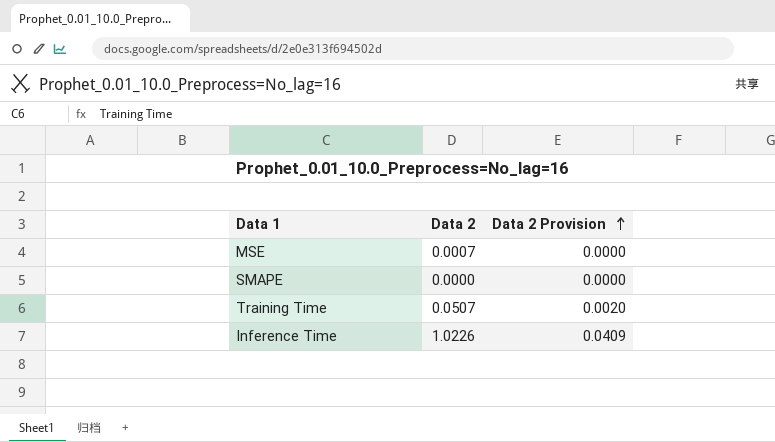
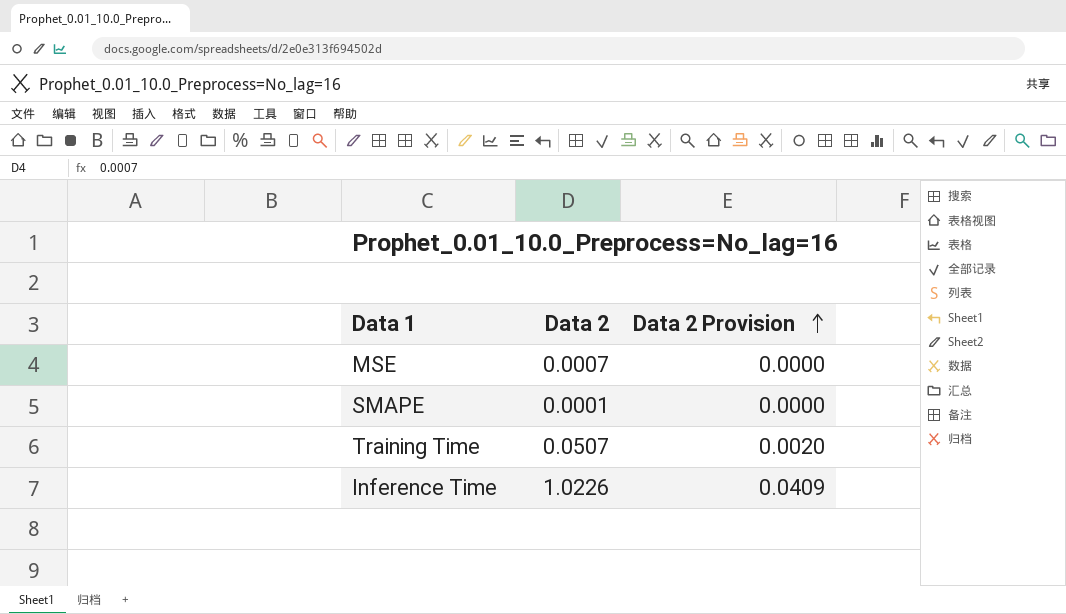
SMAPE | Data 2: 0.0000 -> 0.0001

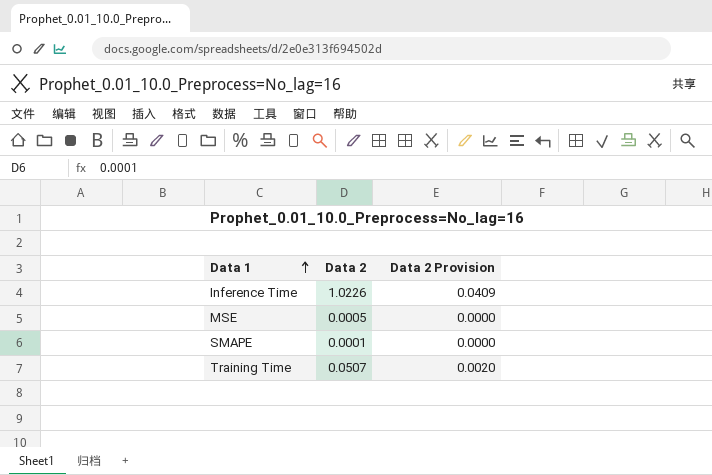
row order: Data 2 Provision ascending -> Data 1 ascending
MSE | Data 2: 0.0007 -> 0.0005

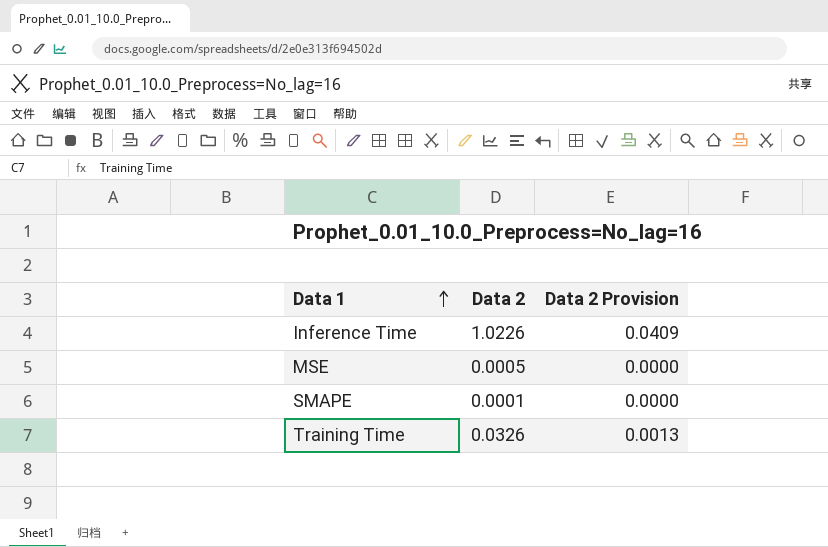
Training Time | Data 2: 0.0507 -> 0.0326
Training Time | Data 2 Provision: 0.0020 -> 0.0013

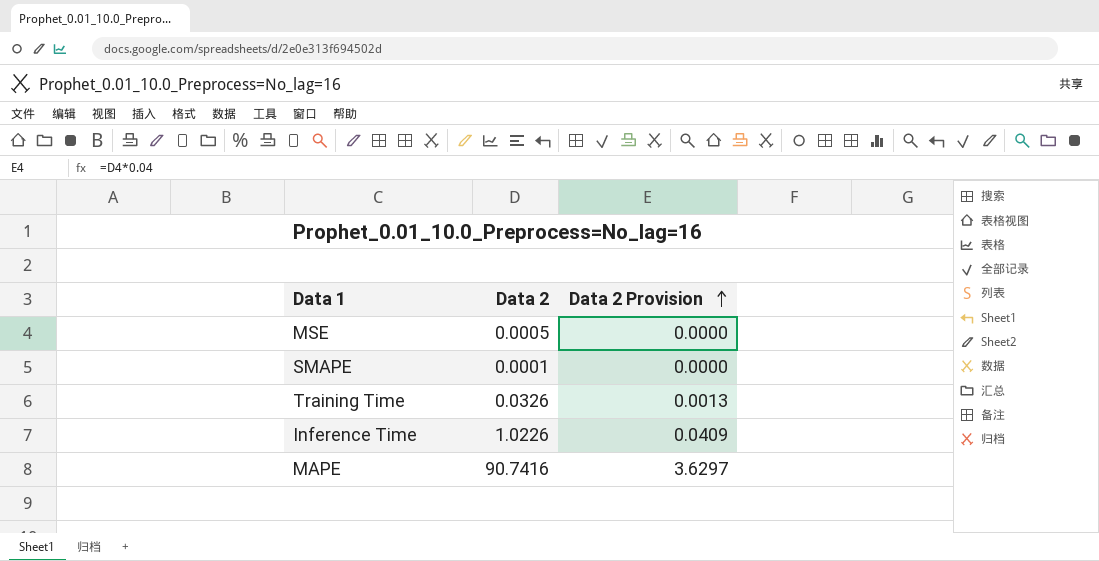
row order: Data 1 ascending -> Data 2 Provision ascending
row MAPE: none -> 90.7416 | 3.6297

